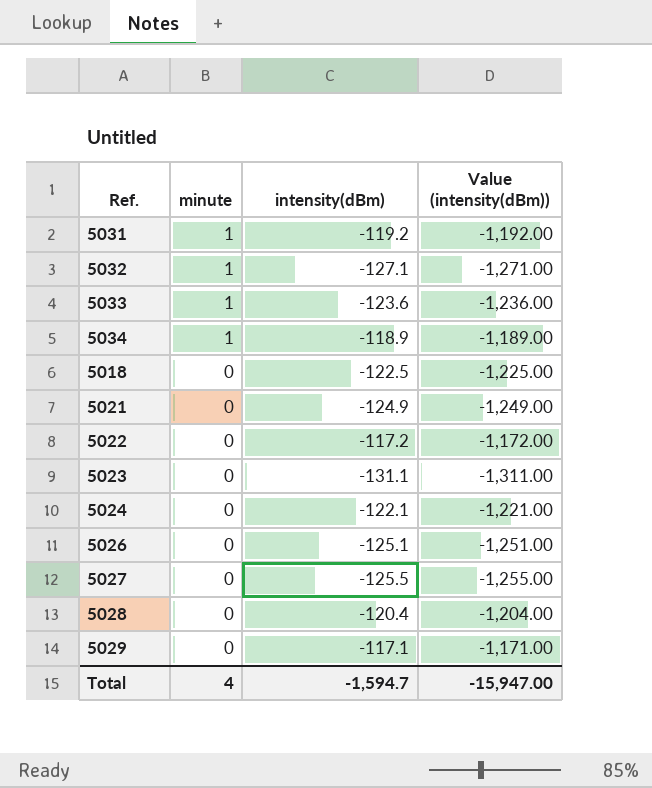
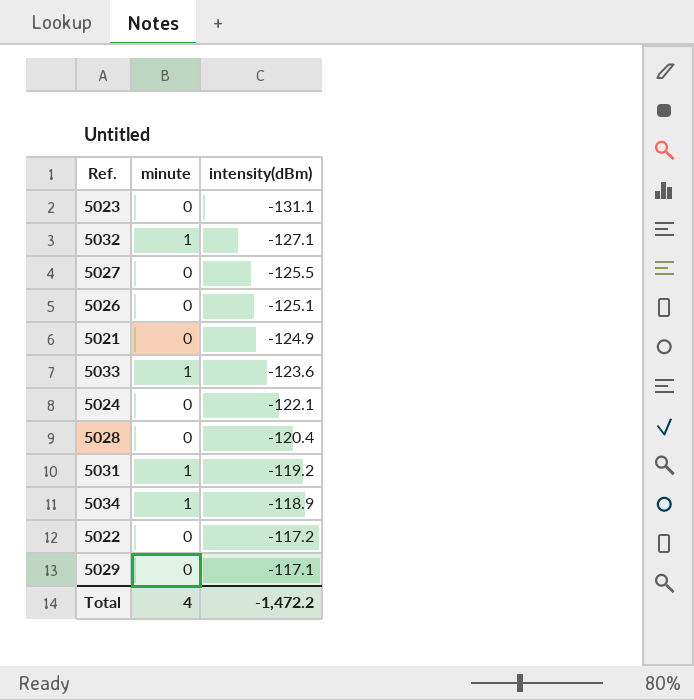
row order: minute descending -> intensity(dBm) ascending
column Value (intensity(dBm)) | formula: [intensity(dBm)] * 10 -> none
row 5018: 0 | -122.5 | -1,225.00 -> none
Total | intensity(dBm): -1,594.7 -> -1,472.2

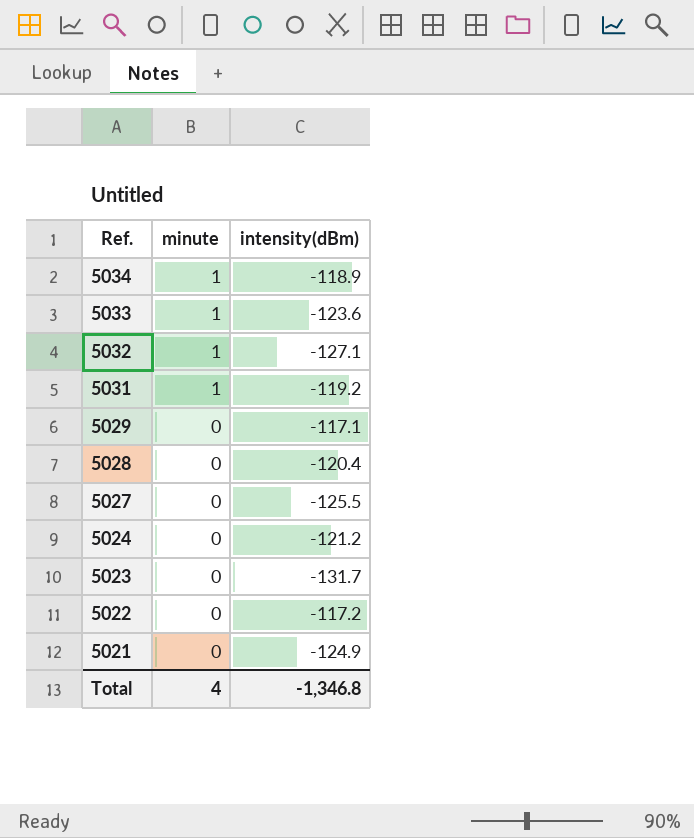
row order: intensity(dBm) ascending -> Ref. descending
row 5026: 0 | -125.1 -> none
5024 | intensity(dBm): -122.1 -> -121.2
5023 | intensity(dBm): -131.1 -> -131.7
Total | intensity(dBm): -1,472.2 -> -1,346.8

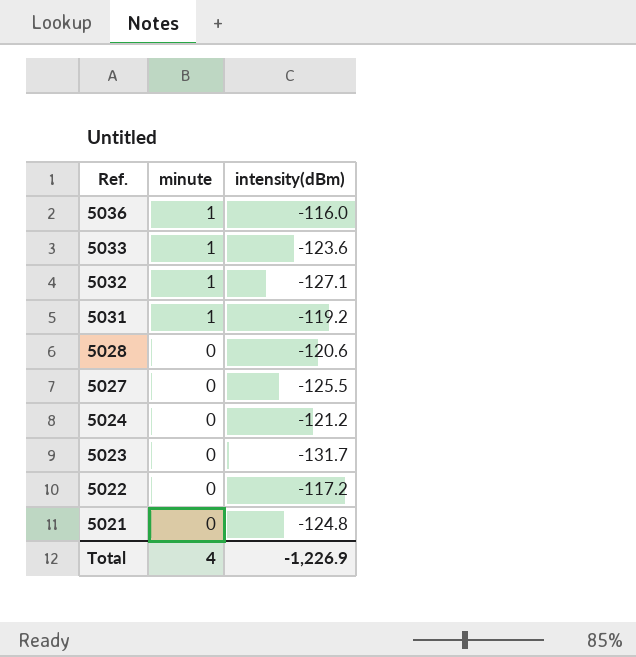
row 5034: 1 | -118.9 -> none
row 5029: 0 | -117.1 -> none
row 5036: none -> 1 | -116.0
5028 | intensity(dBm): -120.4 -> -120.6
5021 | intensity(dBm): -124.9 -> -124.8
Total | intensity(dBm): -1,346.8 -> -1,226.9

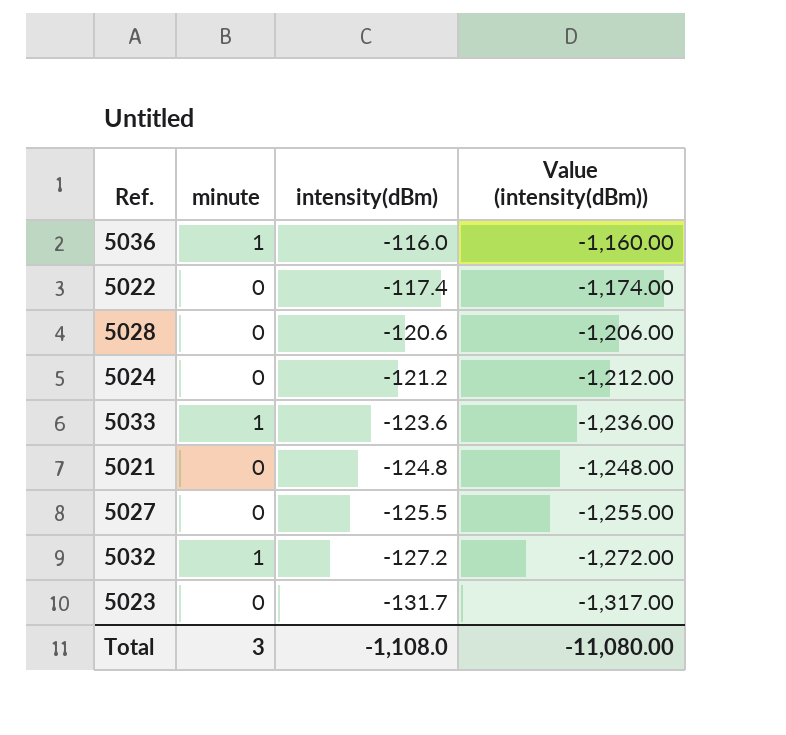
row order: Ref. descending -> intensity(dBm) descending
column Value (intensity(dBm)) | formula: none -> [intensity(dBm)] * 10
row 5031: 1 | -119.2 -> none
5022 | intensity(dBm): -117.2 -> -117.4
5032 | intensity(dBm): -127.1 -> -127.2
Total | minute: 4 -> 3
Total | intensity(dBm): -1,226.9 -> -1,108.0

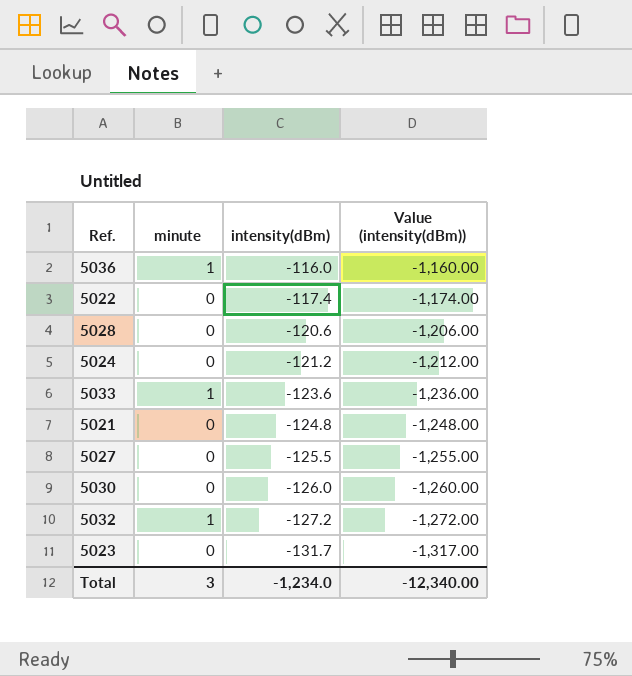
row 5030: none -> 0 | -126.0 | -1,260.00
Total | intensity(dBm): -1,108.0 -> -1,234.0
Total | Value (intensity(dBm)): -11,080.00 -> -12,340.00

